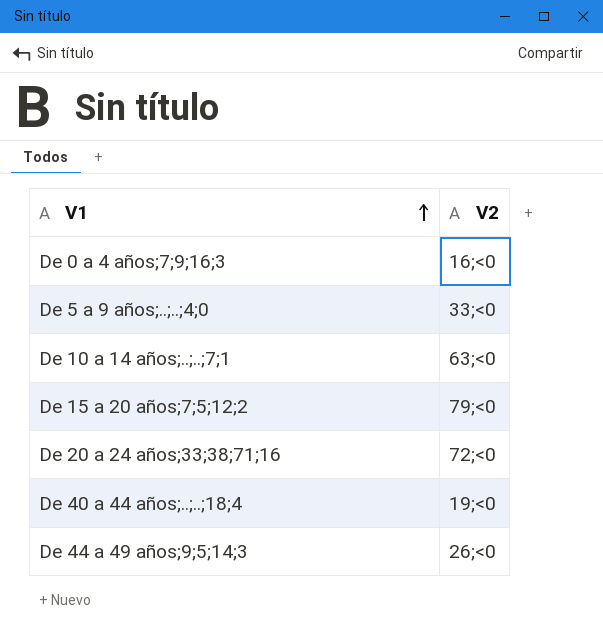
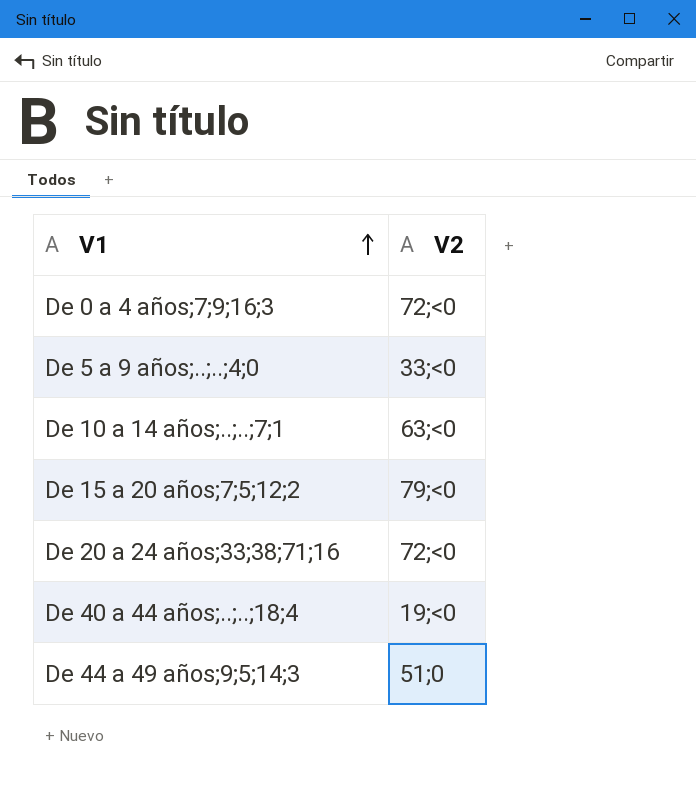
De 0 a 4 años;7;9;16;3 | V2: 16;<0 -> 72;<0
De 44 a 49 años;9;5;14;3 | V2: 26;<0 -> 51;0

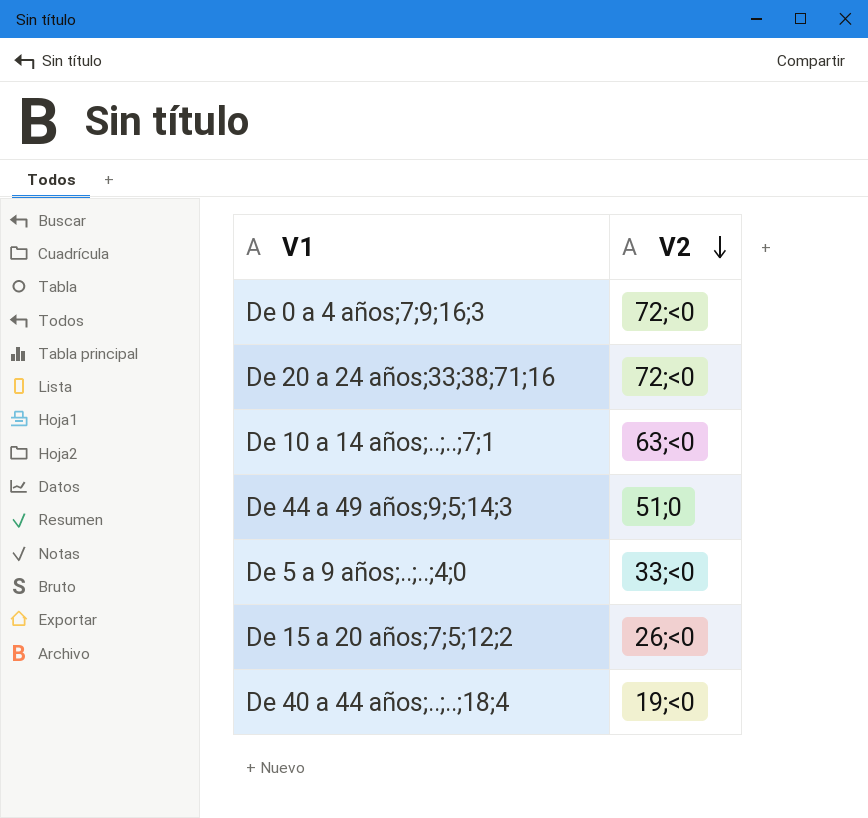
row order: V1 ascending -> V2 descending
De 15 a 20 años;7;5;12;2 | V2: 79;<0 -> 26;<0

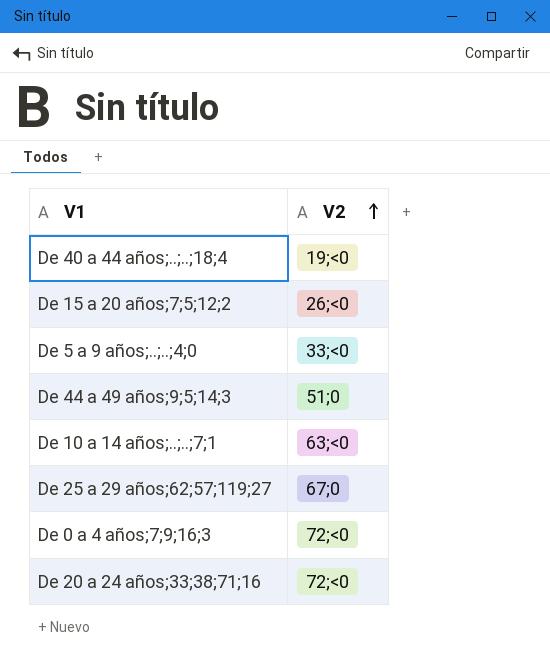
row order: V2 descending -> V2 ascending
row De 25 a 29 años;62;57;119;27: none -> 67;0

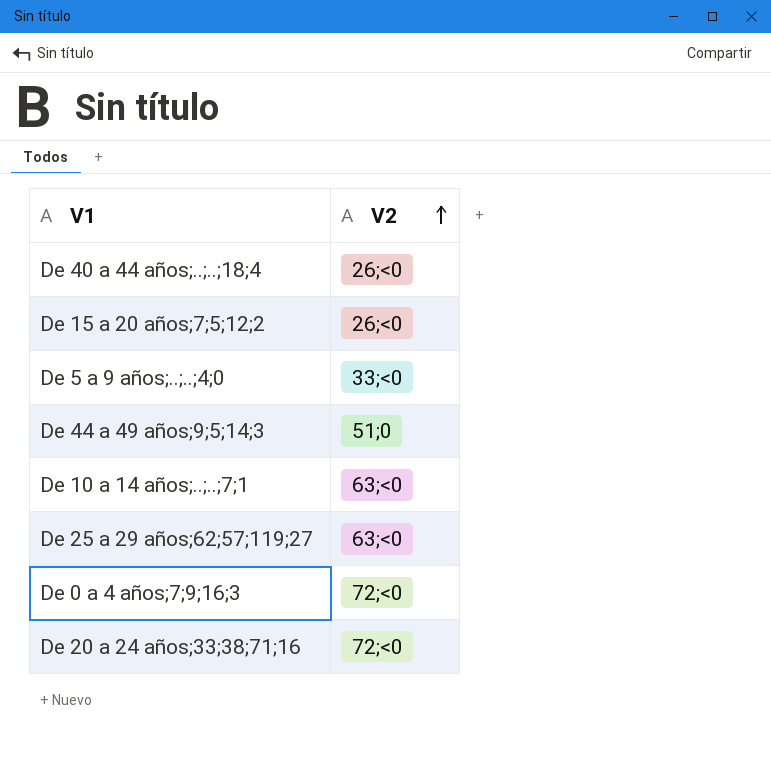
De 40 a 44 años;..;..;18;4 | V2: 19;<0 -> 26;<0
De 25 a 29 años;62;57;119;27 | V2: 67;0 -> 63;<0

